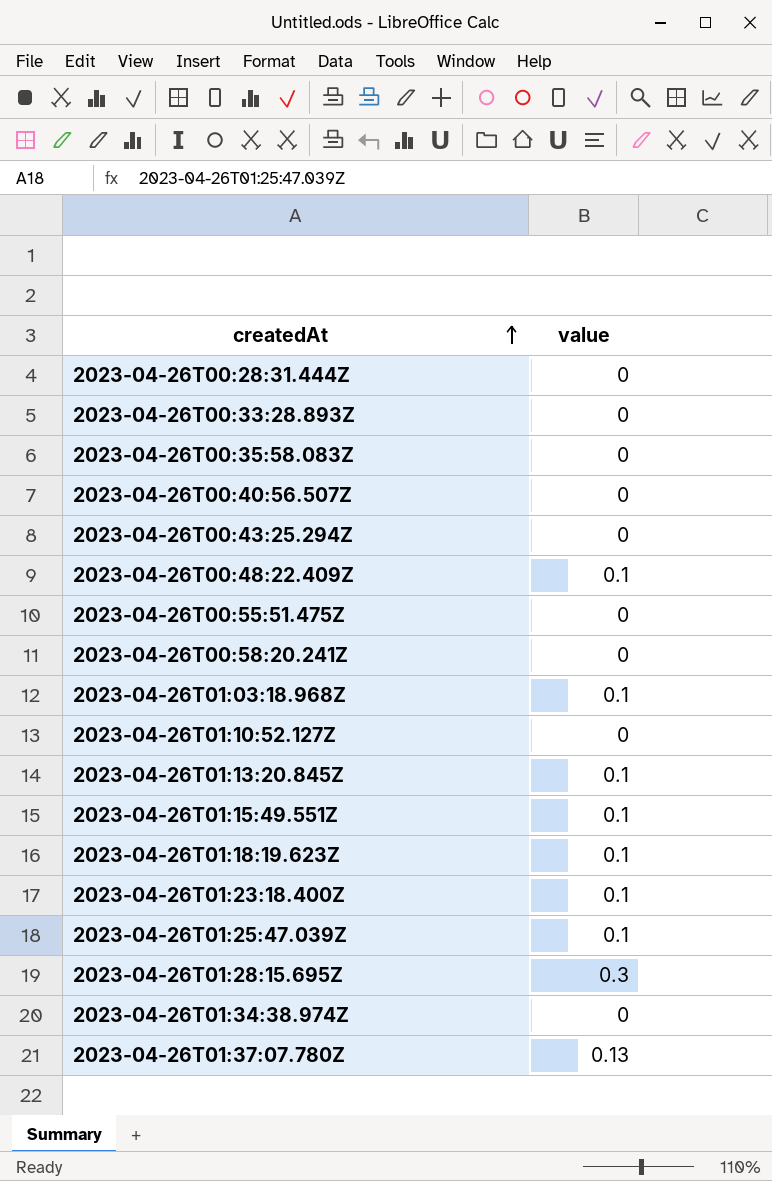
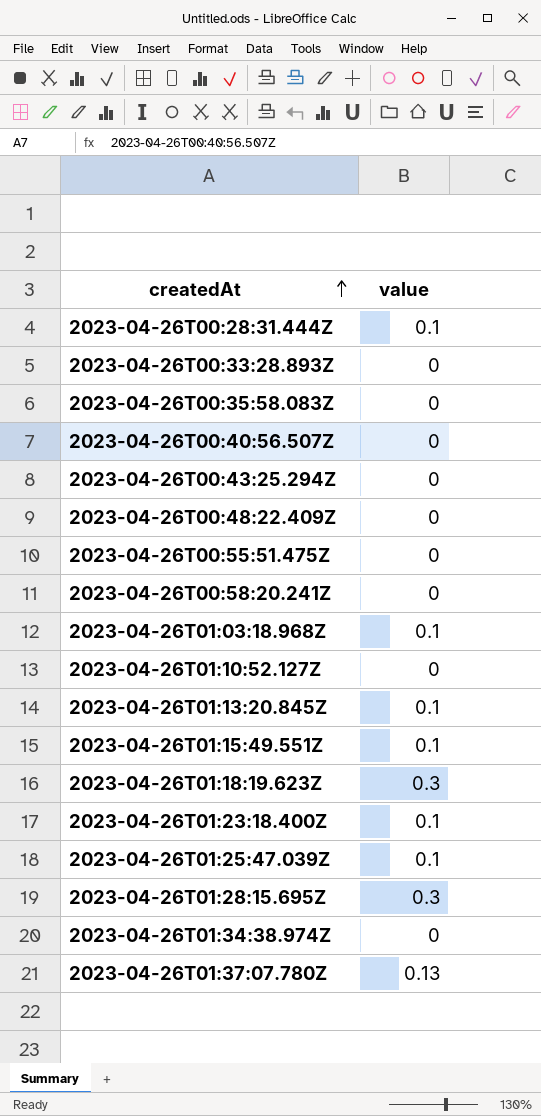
2023-04-26T00:28:31.444Z | value: 0 -> 0.1
2023-04-26T00:48:22.409Z | value: 0.1 -> 0
2023-04-26T01:18:19.623Z | value: 0.1 -> 0.3

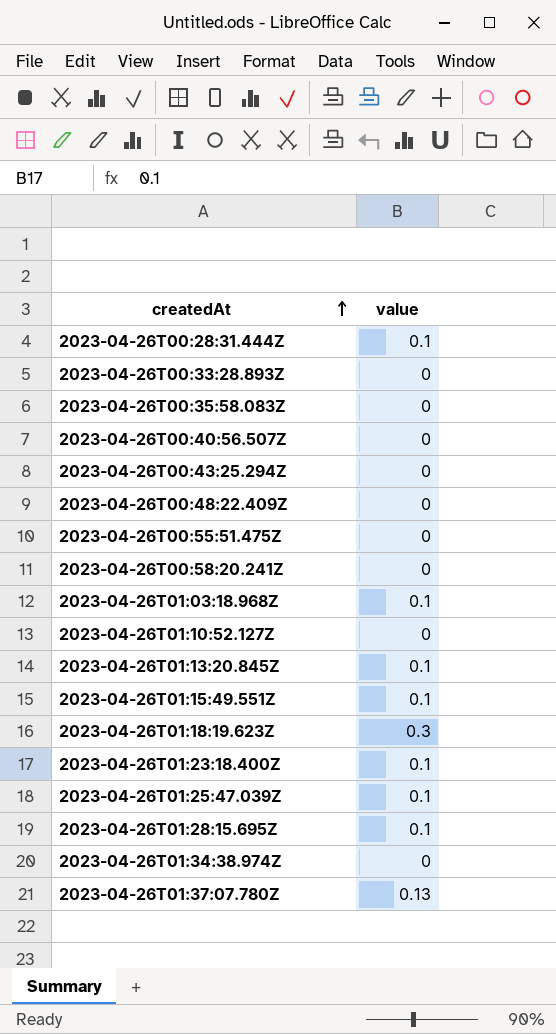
2023-04-26T01:28:15.695Z | value: 0.3 -> 0.1

